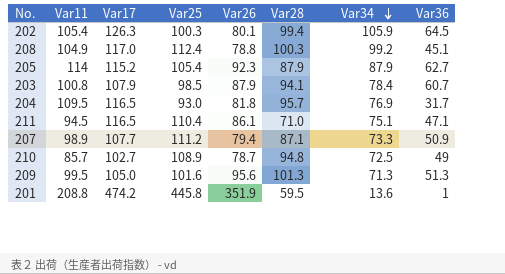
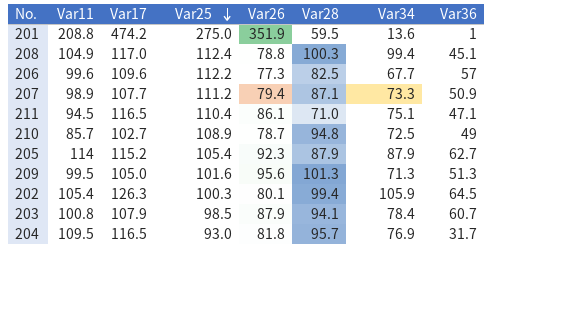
row order: Var34 descending -> Var25 descending
201 | Var25: 445.8 -> 275.0
208 | Var34: 99.2 -> 99.4
row 206: none -> 99.6 | 109.6 | 112.2 | 77.3 | 82.5 | 67.7 | 57

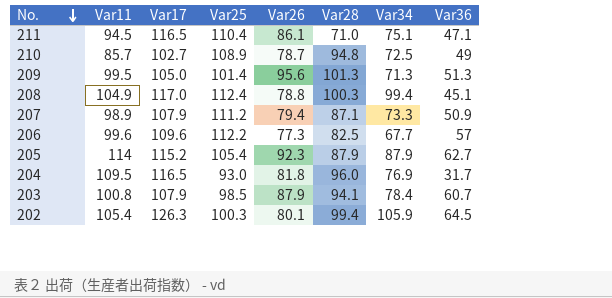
row order: Var25 descending -> No. descending
row 201: 208.8 | 474.2 | 275.0 | 351.9 | 59.5 | 13.6 | 1 -> none
209 | Var25: 101.6 -> 101.4
207 | Var17: 107.7 -> 107.9
204 | Var28: 95.7 -> 96.0

